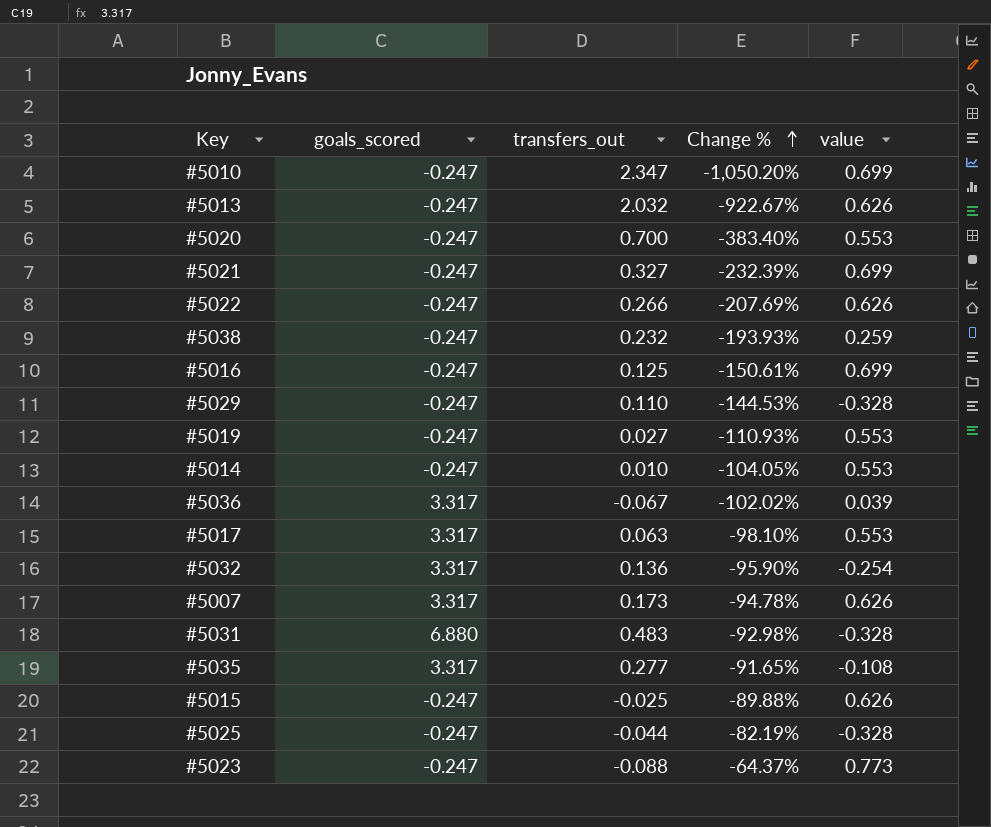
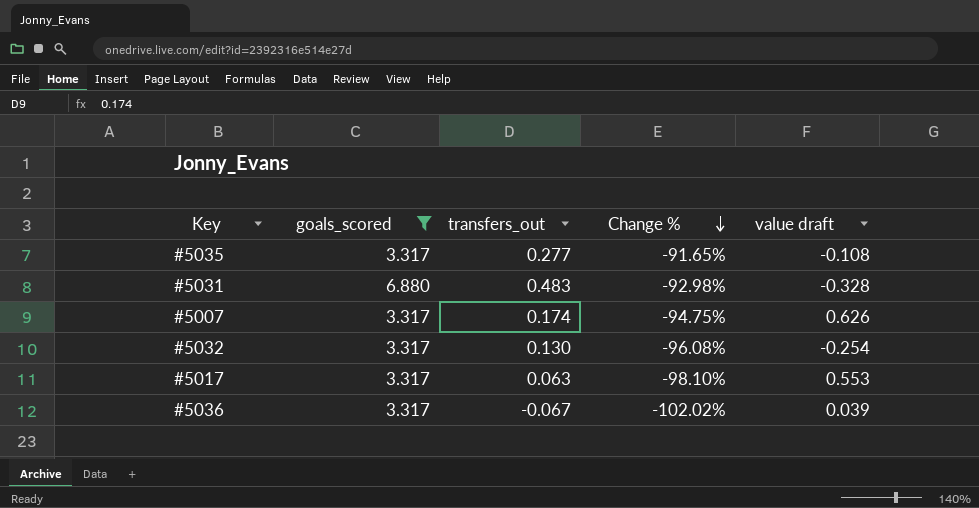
filter: none -> goals_scored != -0.247
row order: Change % ascending -> Change % descending
column name: value -> value draft
#5007 | transfers_out: 0.173 -> 0.174
#5007 | Change %: -94.78% -> -94.75%
#5032 | transfers_out: 0.136 -> 0.130
#5032 | Change %: -95.90% -> -96.08%

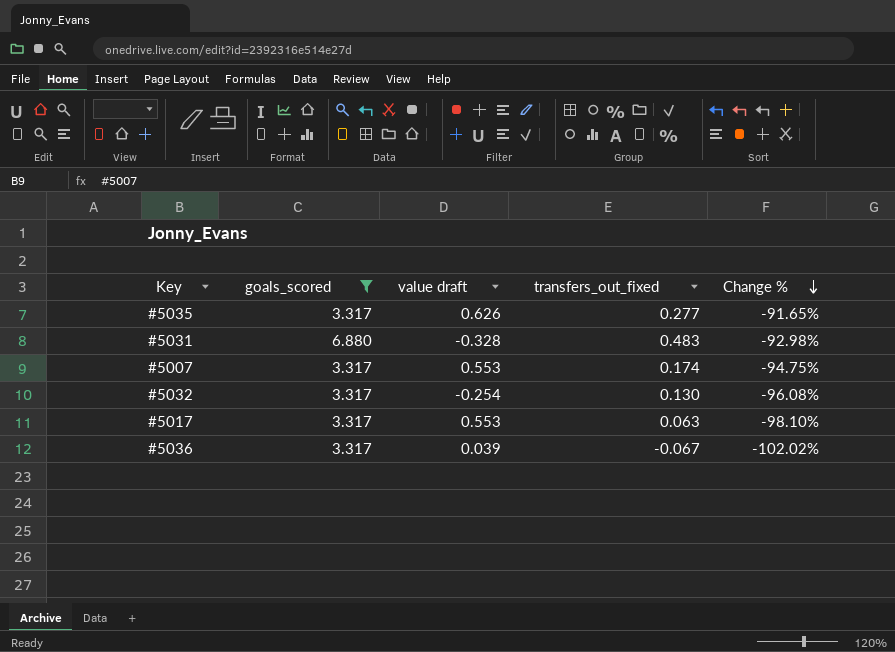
column value draft | position: 5 -> 3
column name: transfers_out -> transfers_out_fixed
#5035 | value draft: -0.108 -> 0.626
#5007 | value draft: 0.626 -> 0.553

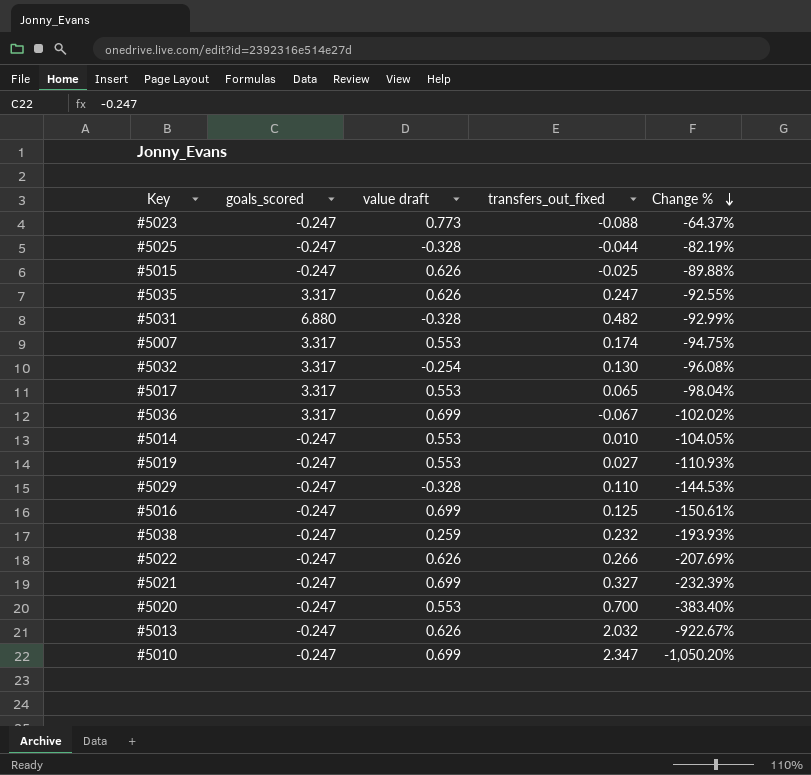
filter: goals_scored != -0.247 -> none
#5035 | transfers_out_fixed: 0.277 -> 0.247
#5035 | Change %: -91.65% -> -92.55%
#5031 | transfers_out_fixed: 0.483 -> 0.482
#5031 | Change %: -92.98% -> -92.99%
#5017 | transfers_out_fixed: 0.063 -> 0.065
#5017 | Change %: -98.10% -> -98.04%
#5036 | value draft: 0.039 -> 0.699

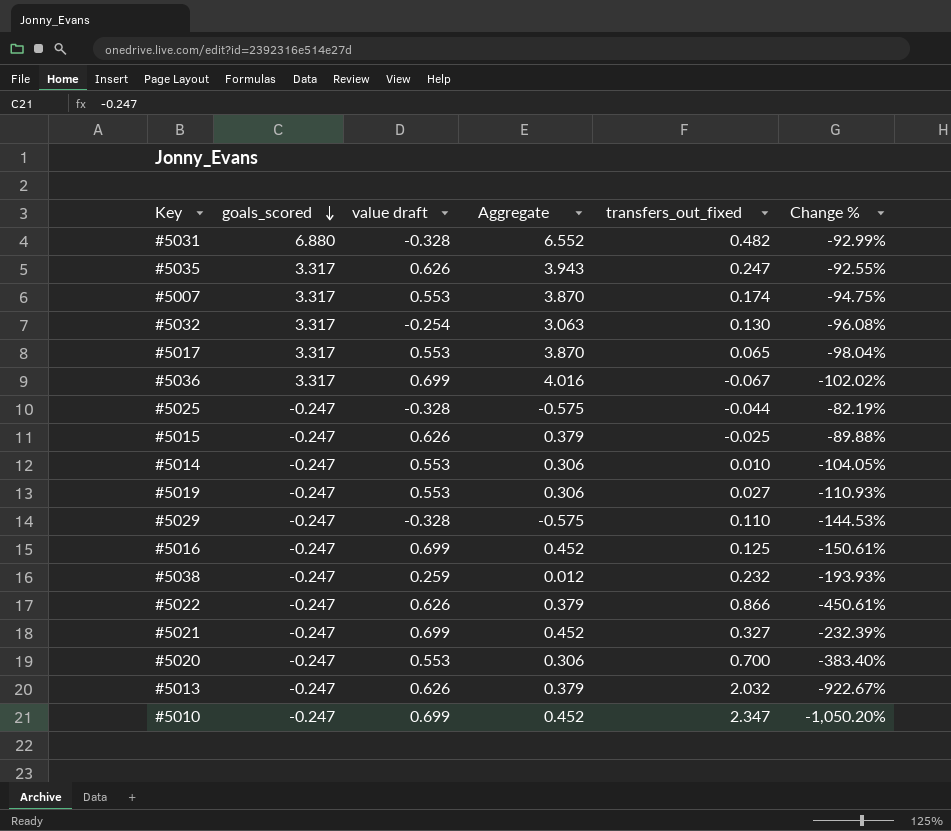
row order: Change % descending -> goals_scored descending
column Aggregate | formula: none -> [goals_scored] + [value draft]
row #5023: -0.247 | 0.773 | -0.088 | -64.37% -> none
#5022 | transfers_out_fixed: 0.266 -> 0.866
#5022 | Change %: -207.69% -> -450.61%

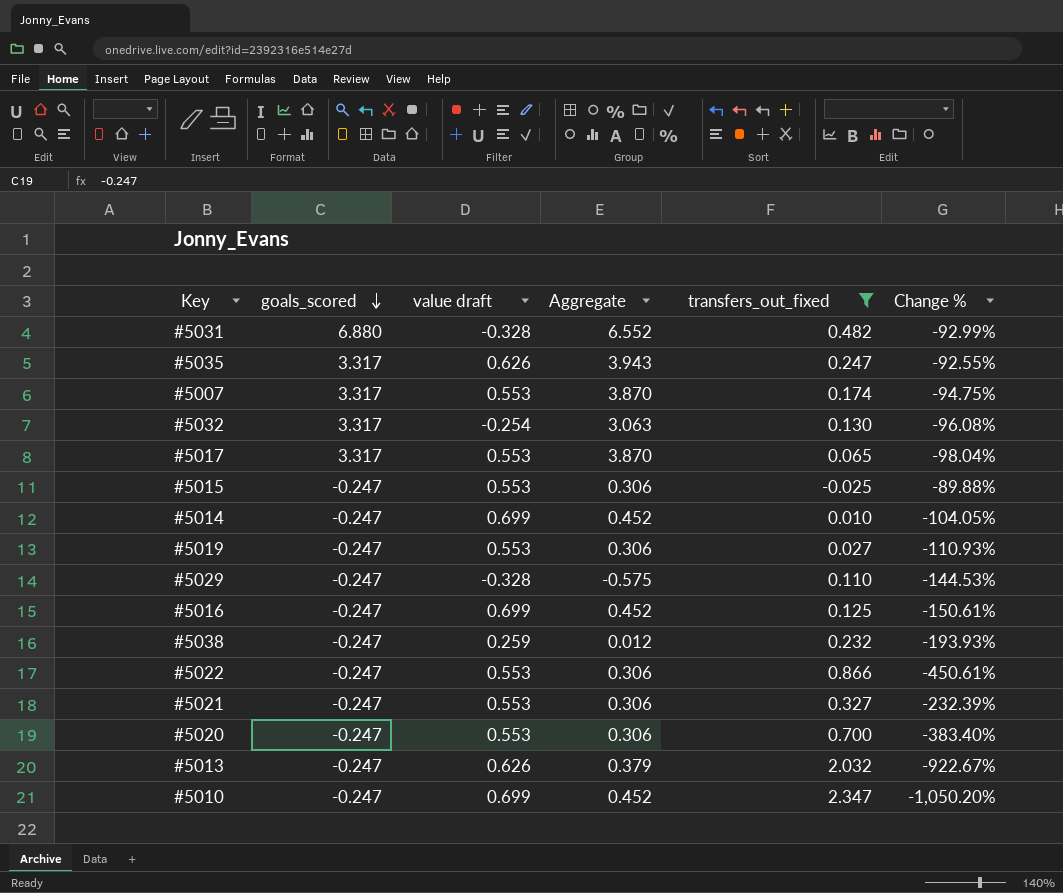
filter: none -> transfers_out_fixed >= -0.025
#5015 | value draft: 0.626 -> 0.553
#5015 | Aggregate: 0.379 -> 0.306
#5014 | value draft: 0.553 -> 0.699
#5014 | Aggregate: 0.306 -> 0.452
#5022 | value draft: 0.626 -> 0.553
#5022 | Aggregate: 0.379 -> 0.306
#5021 | value draft: 0.699 -> 0.553
#5021 | Aggregate: 0.452 -> 0.306

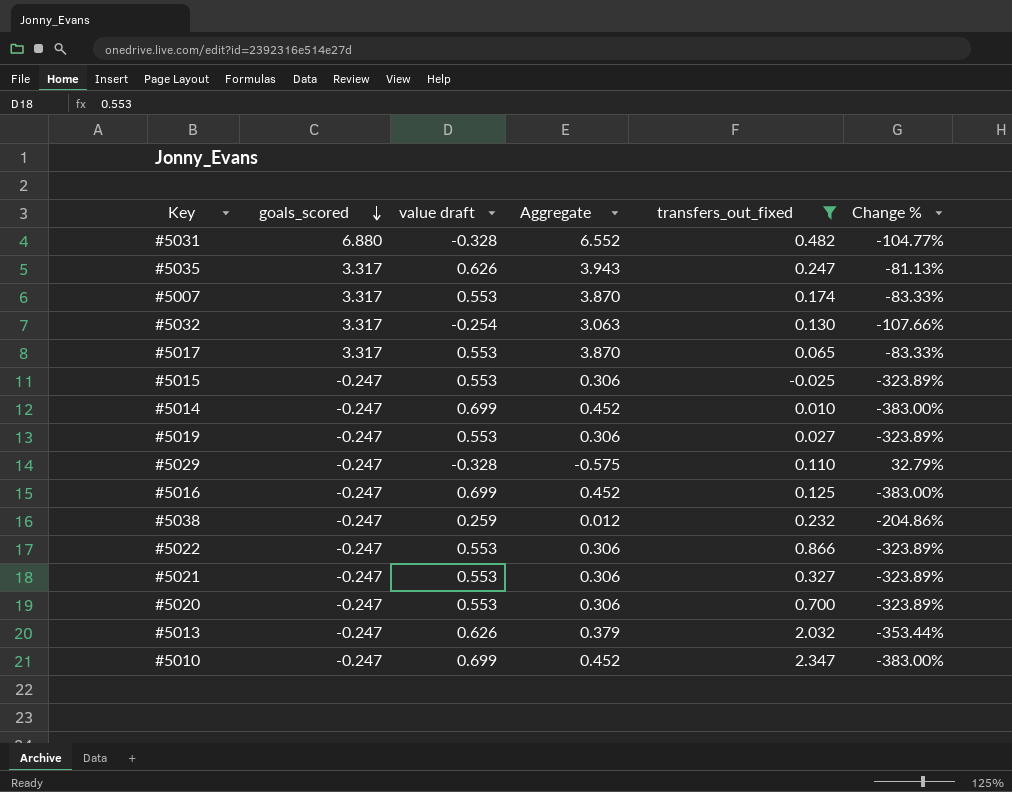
column Change % | formula: ([transfers_out_fixed] - [goals_scored]) / [goals_scored] -> ([value draft] - [goals_scored]) / [goals_scored]

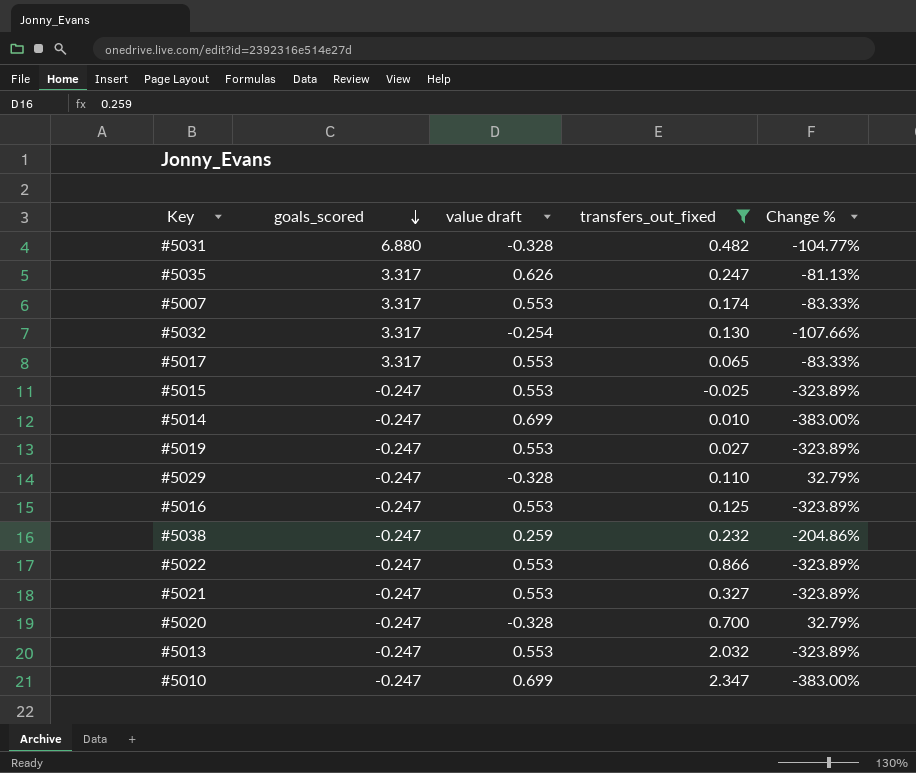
column Aggregate | formula: [goals_scored] + [value draft] -> none
#5016 | value draft: 0.699 -> 0.553
#5016 | Change %: -383.00% -> -323.89%
#5020 | value draft: 0.553 -> -0.328
#5020 | Change %: -323.89% -> 32.79%
#5013 | value draft: 0.626 -> 0.553
#5013 | Change %: -353.44% -> -323.89%

